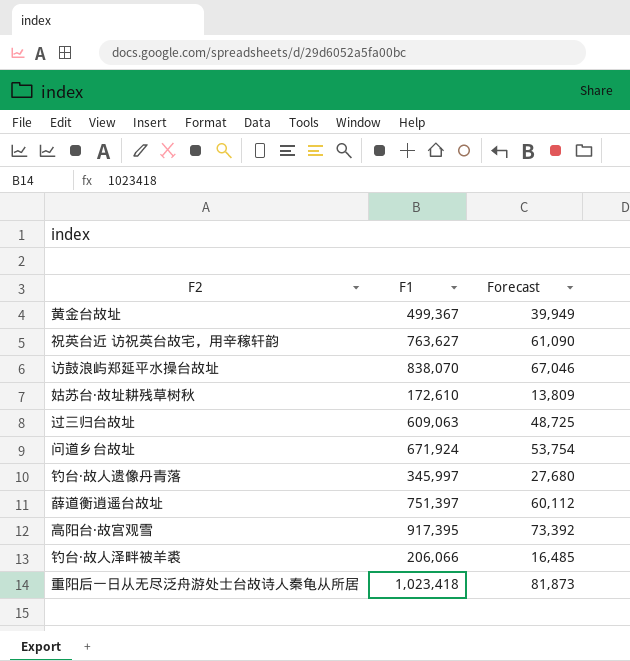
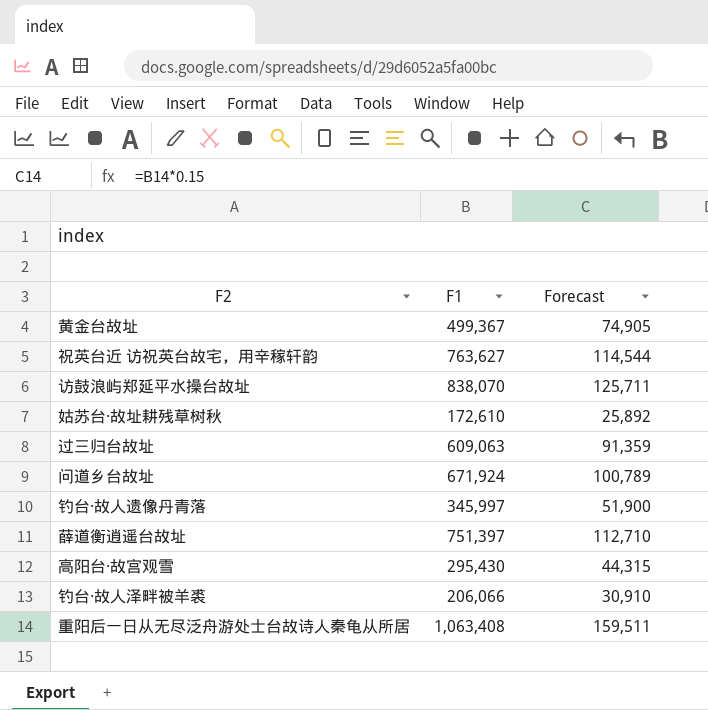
column Forecast | formula: [F1] * 0.08 -> [F1] * 0.15
高阳台·故宫观雪 | F1: 917,395 -> 295,430
重阳后一日从无尽泛舟游处士台故诗人秦龟从所居 | F1: 1,023,418 -> 1,063,408

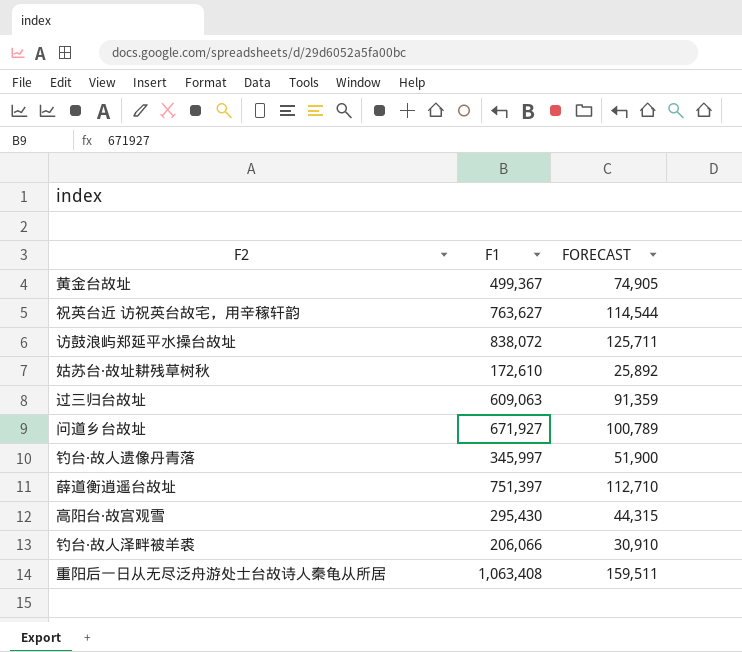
column name: Forecast -> FORECAST
访鼓浪屿郑延平水操台故址 | F1: 838,070 -> 838,072
问道乡台故址 | F1: 671,924 -> 671,927

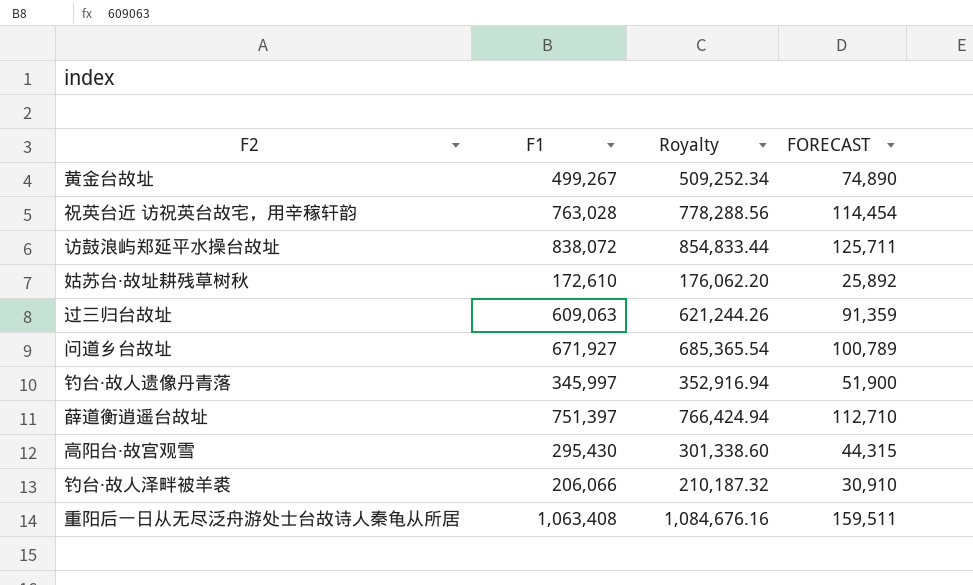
column Royalty | formula: none -> [F1] * 1.02
黄金台故址 | F1: 499,367 -> 499,267
黄金台故址 | FORECAST: 74,905 -> 74,890
祝英台近 访祝英台故宅，用辛稼轩韵 | F1: 763,627 -> 763,028
祝英台近 访祝英台故宅，用辛稼轩韵 | FORECAST: 114,544 -> 114,454

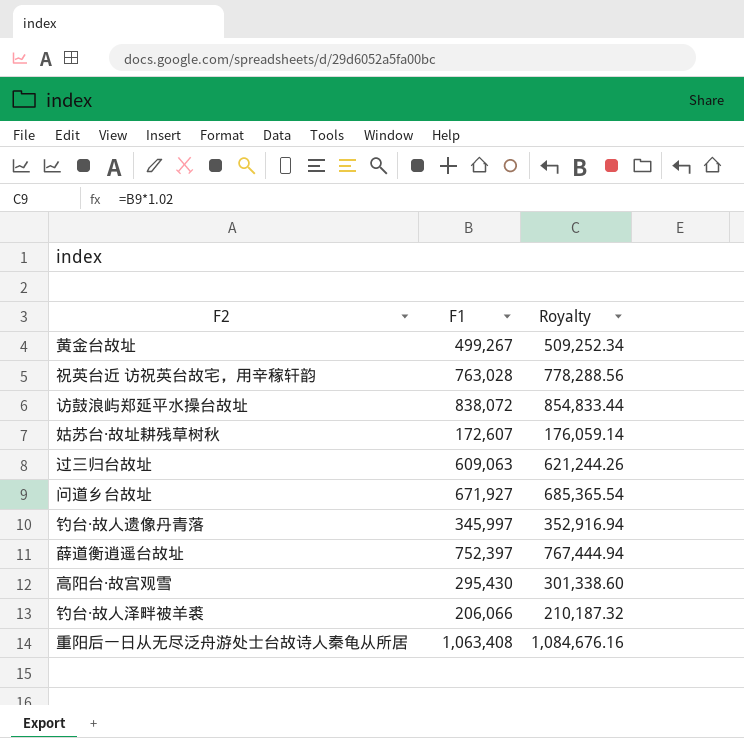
column FORECAST | formula: [F1] * 0.15 -> none
姑苏台·故址耕残草树秋 | F1: 172,610 -> 172,607
姑苏台·故址耕残草树秋 | Royalty: 176,062.20 -> 176,059.14
薛道衡逍遥台故址 | F1: 751,397 -> 752,397
薛道衡逍遥台故址 | Royalty: 766,424.94 -> 767,444.94

